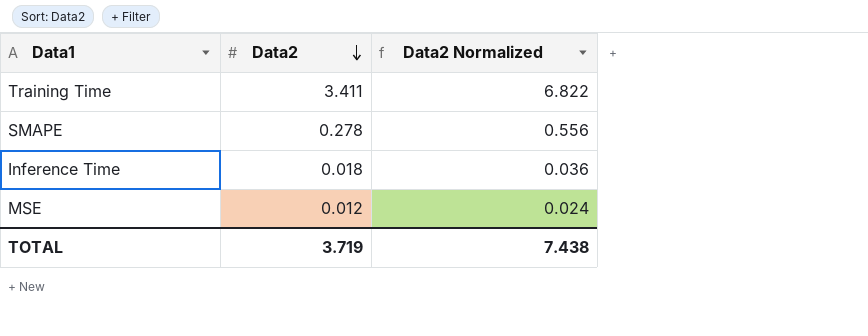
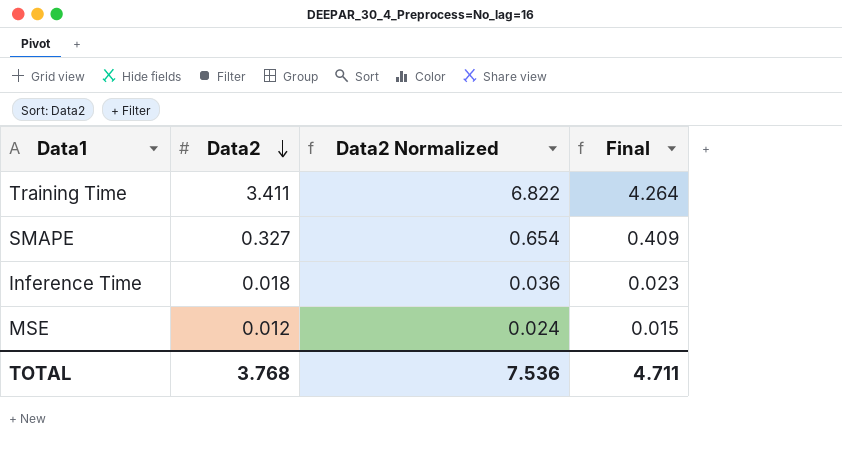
column Final | formula: none -> [Data2] * 1.25
SMAPE | Data2: 0.278 -> 0.327
SMAPE | Data2 Normalized: 0.556 -> 0.654
TOTAL | Data2: 3.719 -> 3.768
TOTAL | Data2 Normalized: 7.438 -> 7.536

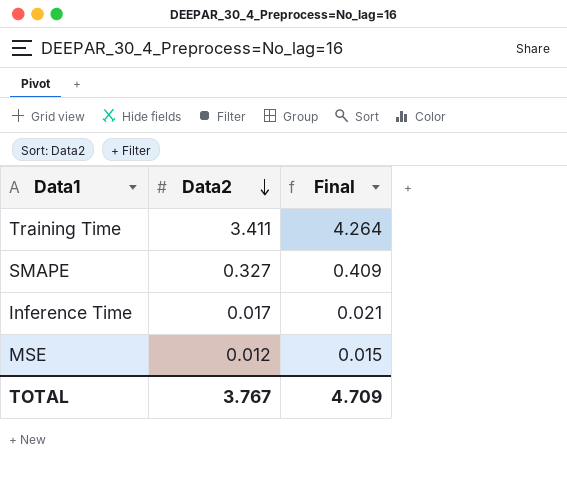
column Data2 Normalized | formula: [Data2] * 2 -> none
Inference Time | Data2: 0.018 -> 0.017
Inference Time | Final: 0.023 -> 0.021
TOTAL | Data2: 3.768 -> 3.767
TOTAL | Final: 4.711 -> 4.709

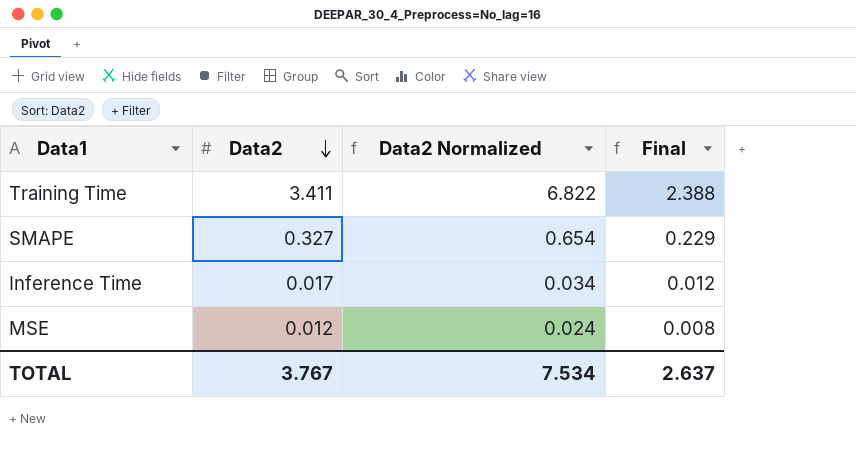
column Data2 Normalized | formula: none -> [Data2] * 2
column Final | formula: [Data2] * 1.25 -> [Data2] * 0.7
TOTAL | Final: 4.709 -> 2.637

